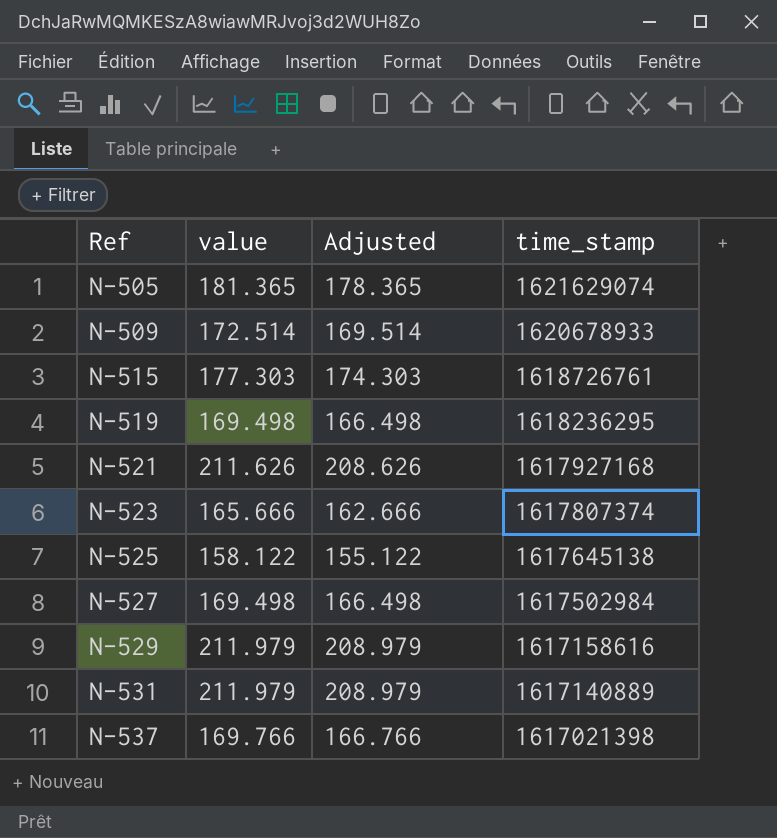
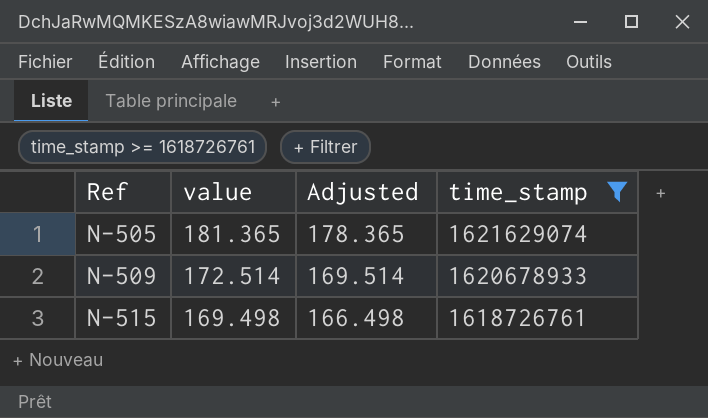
filter: none -> time_stamp >= 1618726761
N-515 | value: 177.303 -> 169.498
N-515 | Adjusted: 174.303 -> 166.498

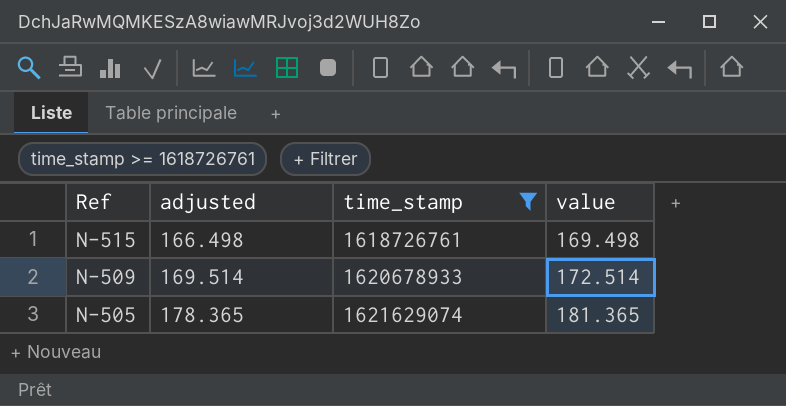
row order: Ref ascending -> Ref descending
column name: Adjusted -> adjusted
column value | position: 2 -> 4

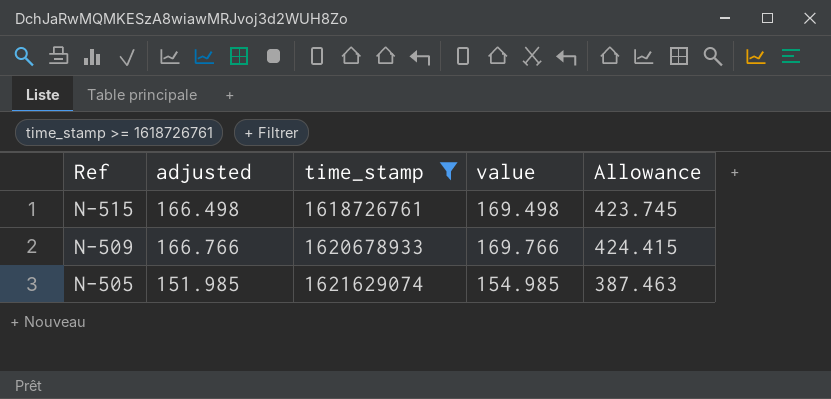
column Allowance | formula: none -> [value] * 2.5
N-509 | adjusted: 169.514 -> 166.766
N-509 | value: 172.514 -> 169.766
N-505 | adjusted: 178.365 -> 151.985
N-505 | value: 181.365 -> 154.985

